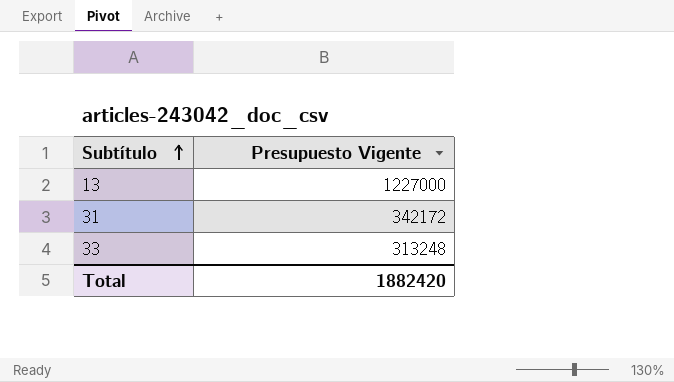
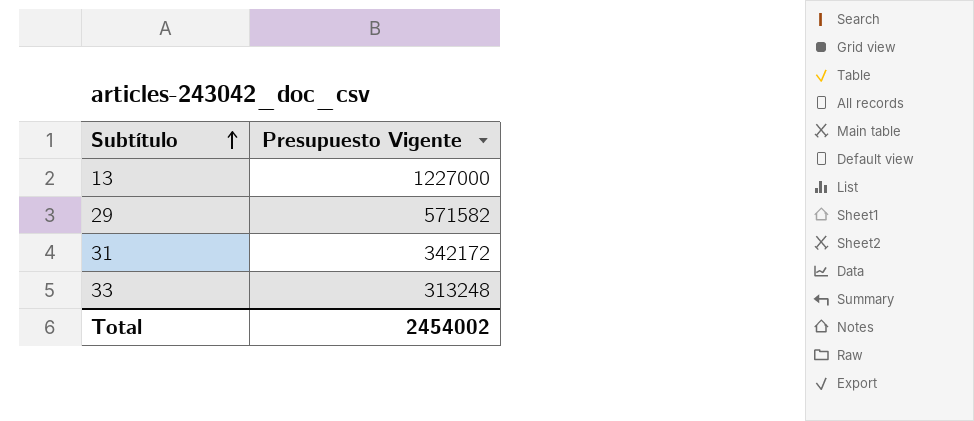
row 29: none -> 571582
Total | Presupuesto Vigente: 1882420 -> 2454002

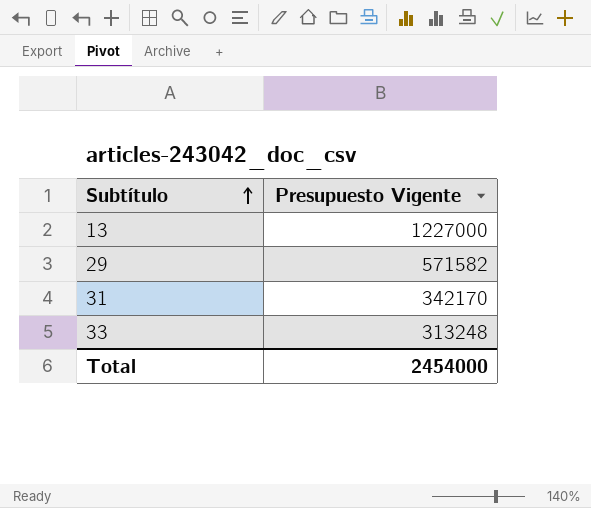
31 | Presupuesto Vigente: 342172 -> 342170
Total | Presupuesto Vigente: 2454002 -> 2454000

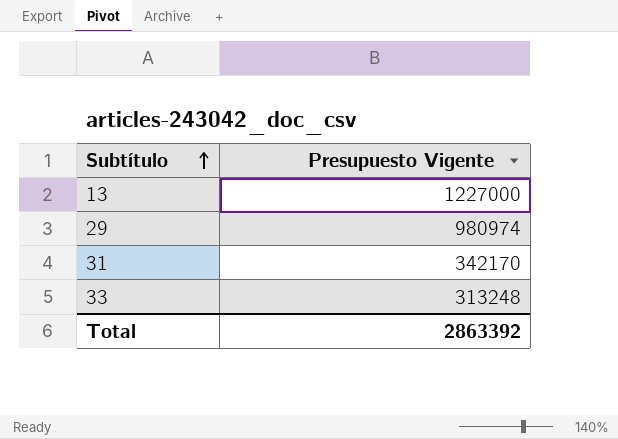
29 | Presupuesto Vigente: 571582 -> 980974
Total | Presupuesto Vigente: 2454000 -> 2863392

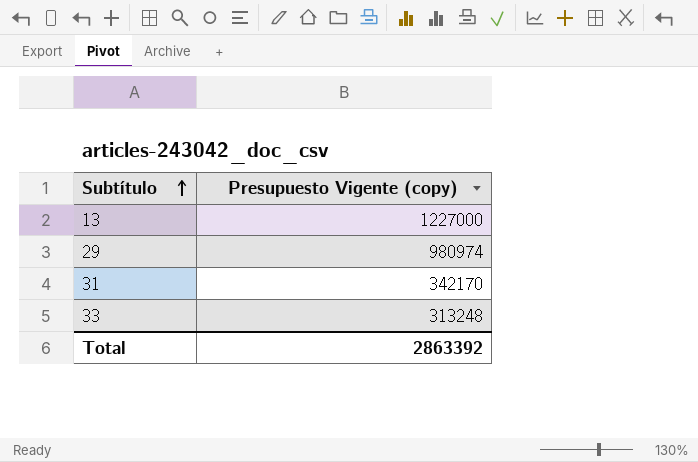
column name: Presupuesto Vigente -> Presupuesto Vigente (copy)

